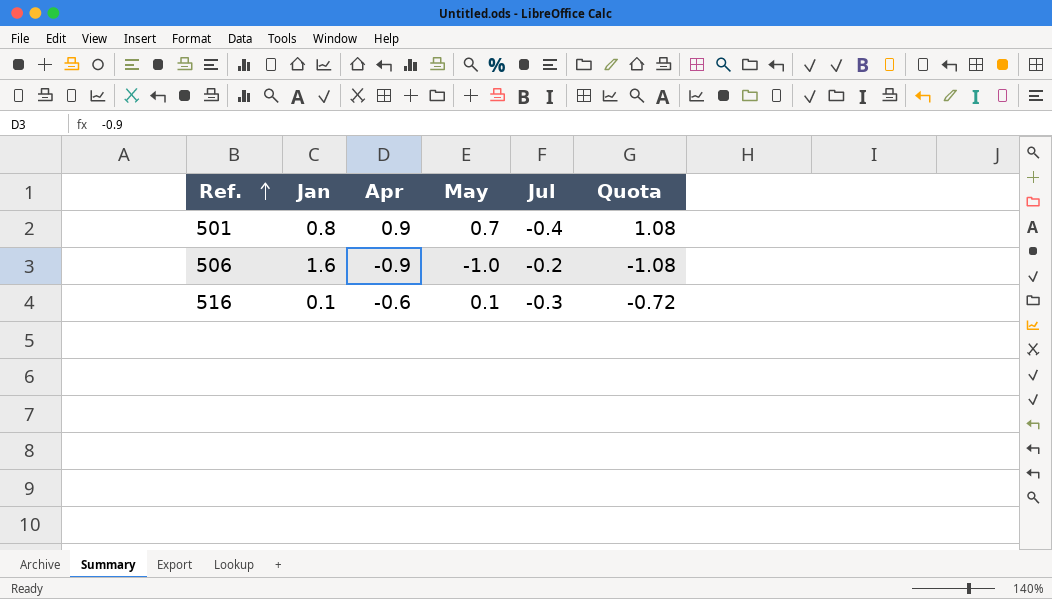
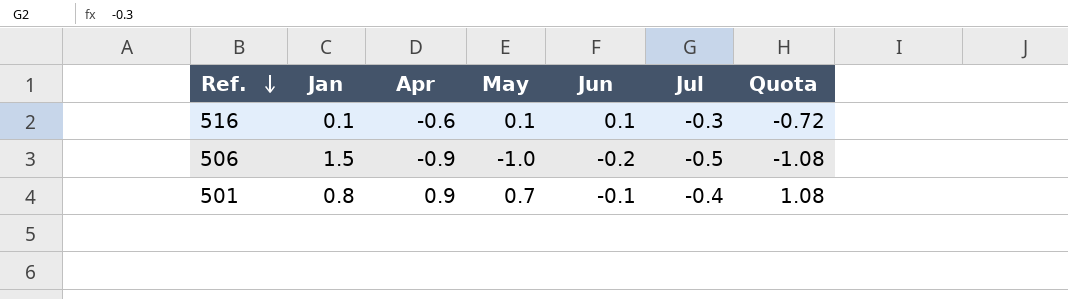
row order: Ref. ascending -> Ref. descending
column Jun | position: none -> 5
506 | Jan: 1.6 -> 1.5
506 | Jul: -0.2 -> -0.5

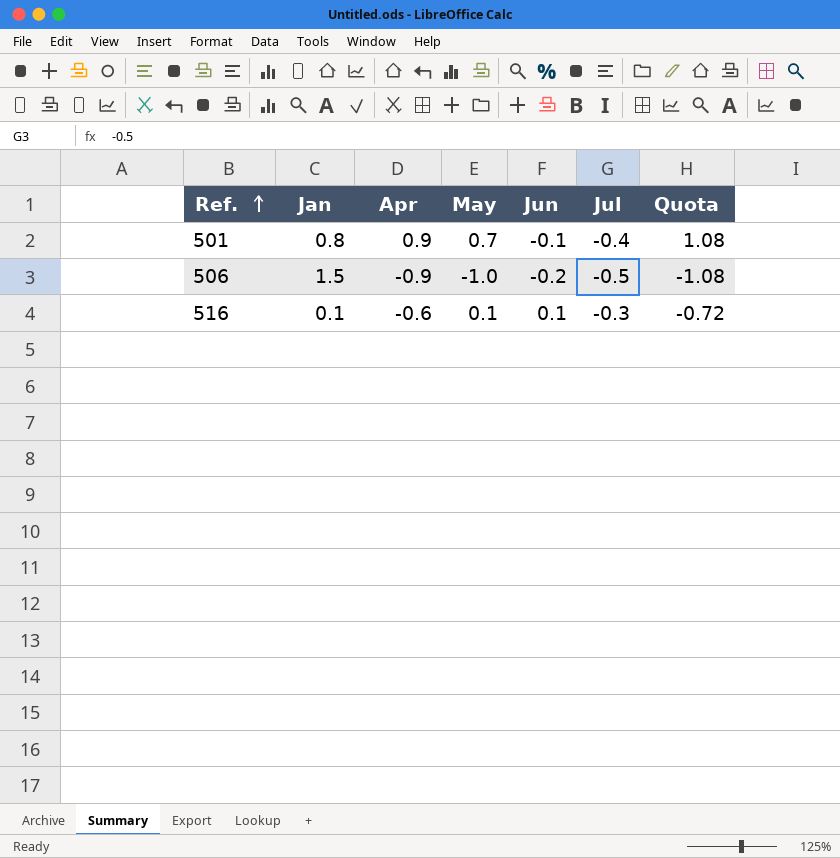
row order: Ref. descending -> Ref. ascending

